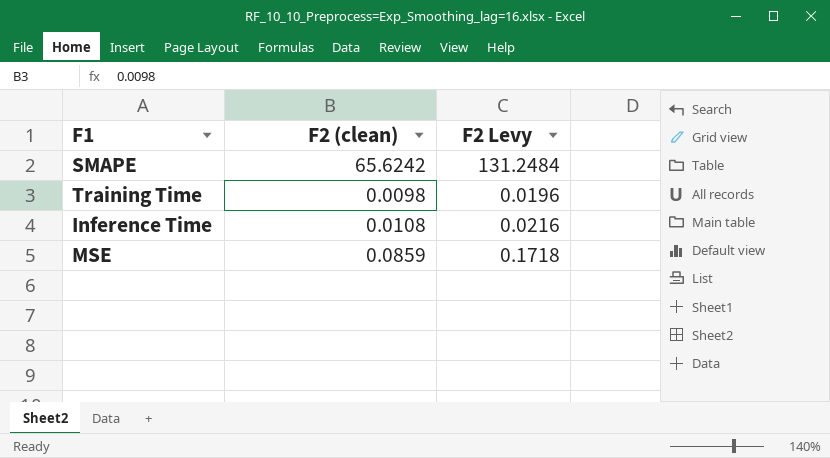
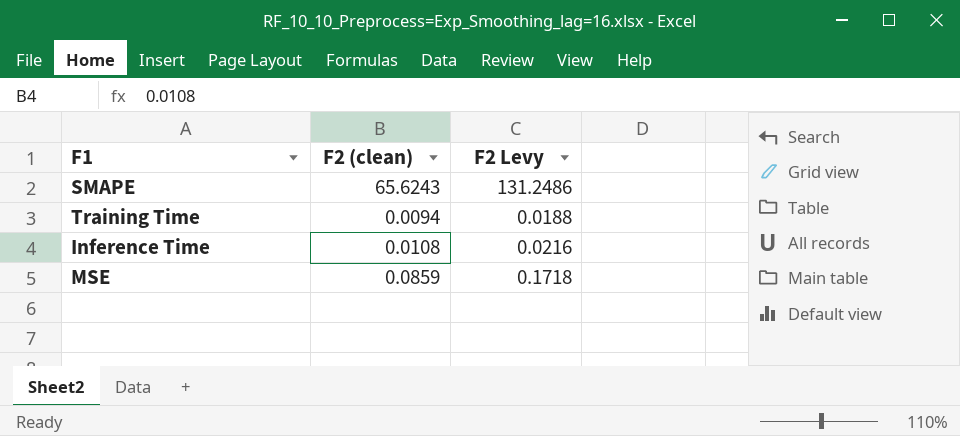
SMAPE | F2 (clean): 65.6242 -> 65.6243
SMAPE | F2 Levy: 131.2484 -> 131.2486
Training Time | F2 (clean): 0.0098 -> 0.0094
Training Time | F2 Levy: 0.0196 -> 0.0188

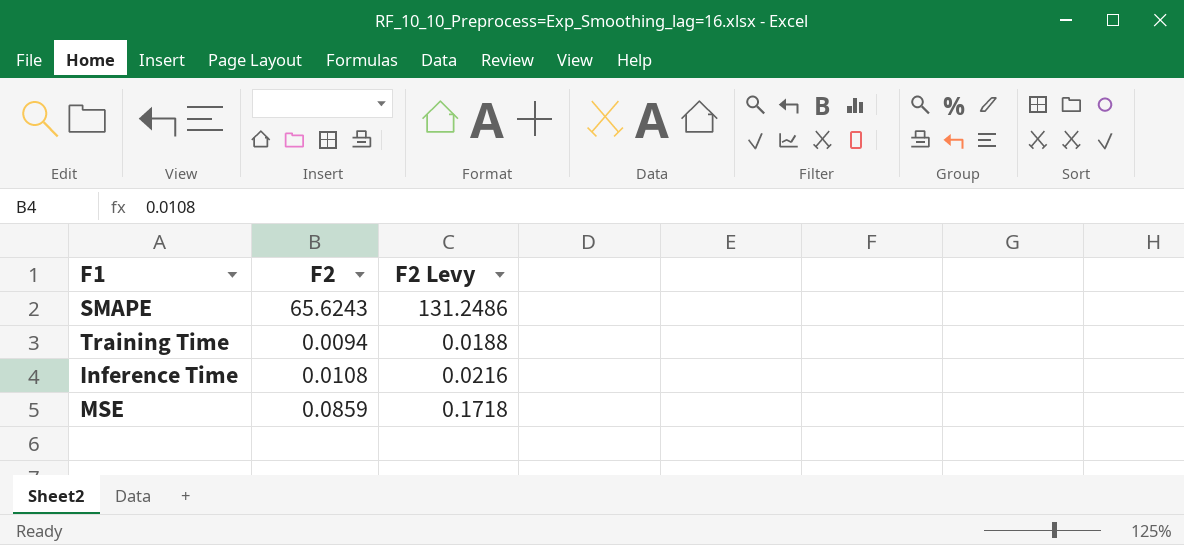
column name: F2 (clean) -> F2

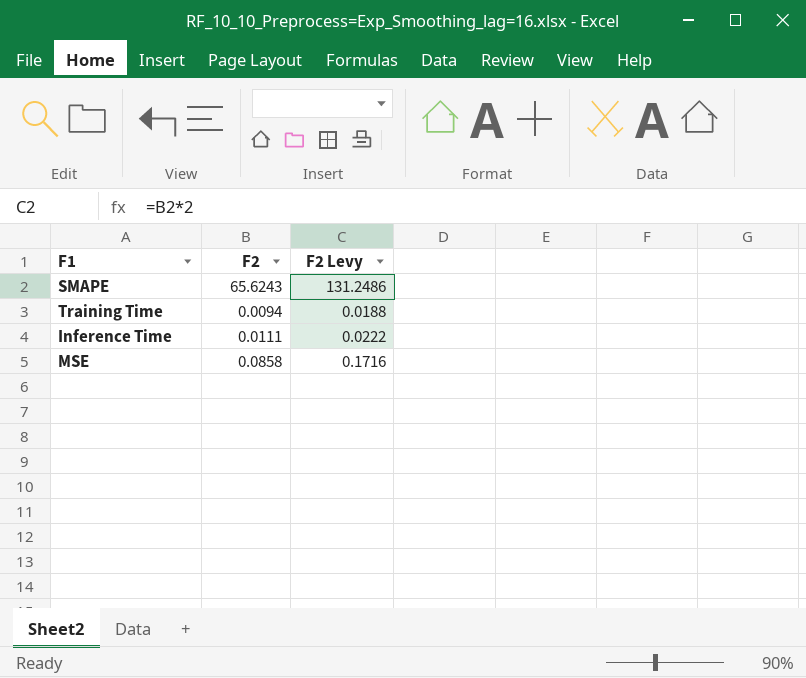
Inference Time | F2: 0.0108 -> 0.0111
Inference Time | F2 Levy: 0.0216 -> 0.0222
MSE | F2: 0.0859 -> 0.0858
MSE | F2 Levy: 0.1718 -> 0.1716

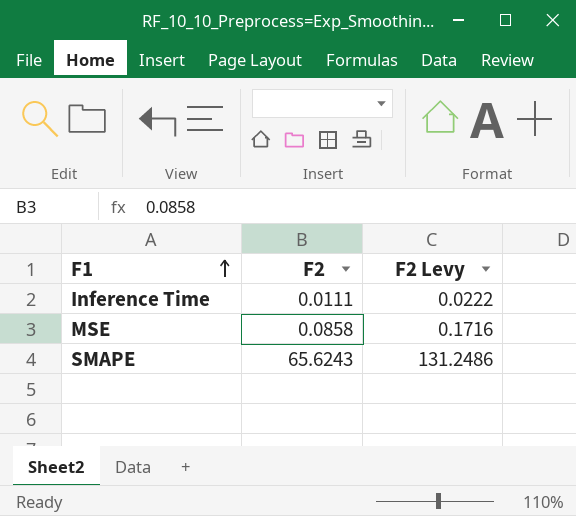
row order: none -> F1 ascending
row Training Time: 0.0094 | 0.0188 -> none

